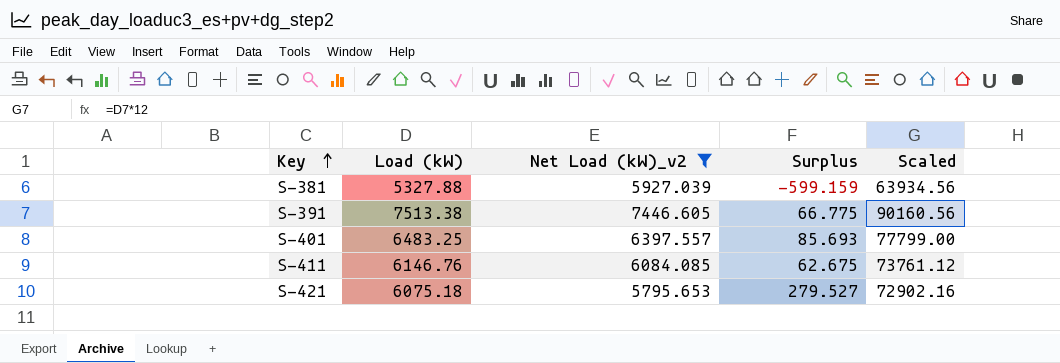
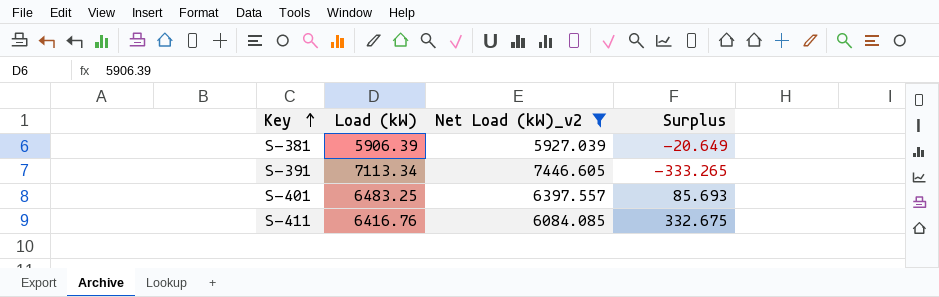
column Scaled | formula: [Load (kW)] * 12 -> none
row S-421: 6075.18 | 5795.653 | 279.527 | 72902.16 -> none
S-381 | Load (kW): 5327.88 -> 5906.39
S-381 | Surplus: -599.159 -> -20.649
S-391 | Load (kW): 7513.38 -> 7113.34
S-391 | Surplus: 66.775 -> -333.265
S-411 | Load (kW): 6146.76 -> 6416.76
S-411 | Surplus: 62.675 -> 332.675

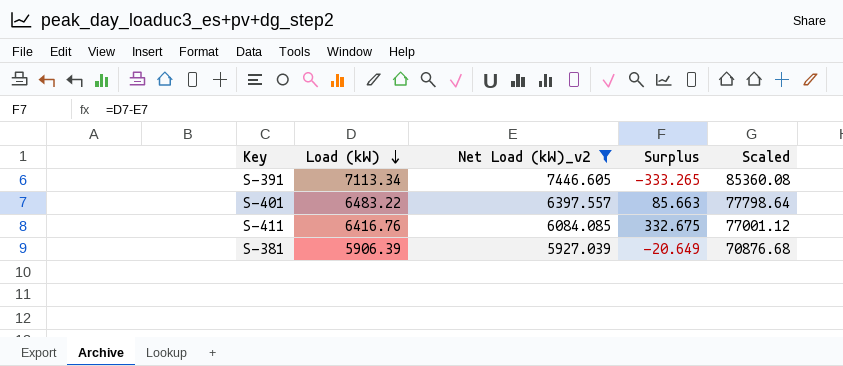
row order: Key ascending -> Load (kW) descending
column Scaled | formula: none -> [Load (kW)] * 12
S-401 | Load (kW): 6483.25 -> 6483.22
S-401 | Surplus: 85.693 -> 85.663

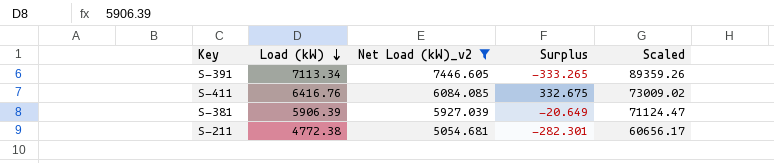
column Scaled | formula: [Load (kW)] * 12 -> [Net Load (kW)_v2] * 12
row S-401: 6483.22 | 6397.557 | 85.663 | 77798.64 -> none
row S-211: none -> 4772.38 | 5054.681 | -282.301 | 60656.17

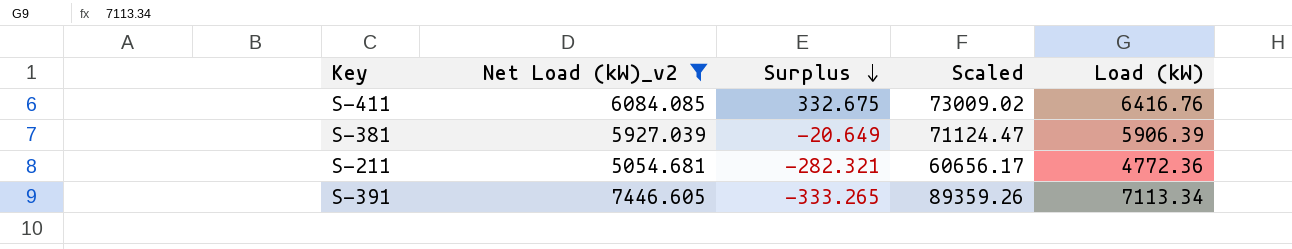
row order: Load (kW) descending -> Surplus descending
column Load (kW) | position: 2 -> 5
S-211 | Surplus: -282.301 -> -282.321
S-211 | Load (kW): 4772.38 -> 4772.36

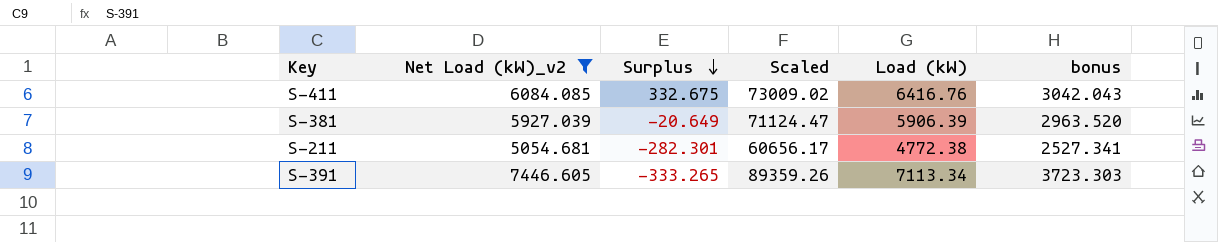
column bonus | formula: none -> [Net Load (kW)_v2] * 0.5
S-211 | Surplus: -282.321 -> -282.301
S-211 | Load (kW): 4772.36 -> 4772.38

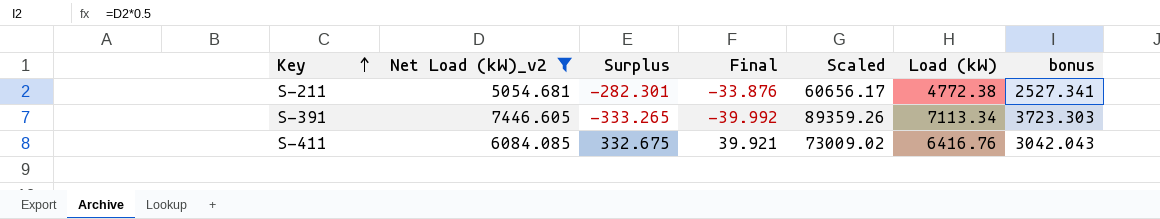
row order: Surplus descending -> Key ascending
column Final | formula: none -> [Surplus] * 0.12
row S-381: 5927.039 | -20.649 | 71124.47 | 5906.39 | 2963.520 -> none

